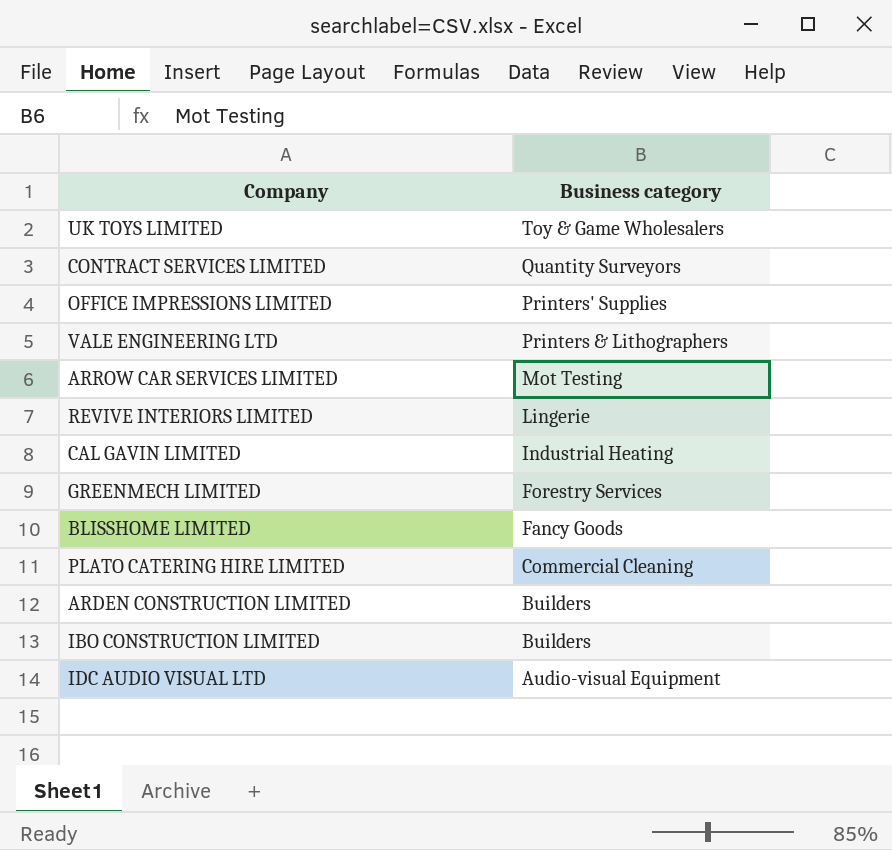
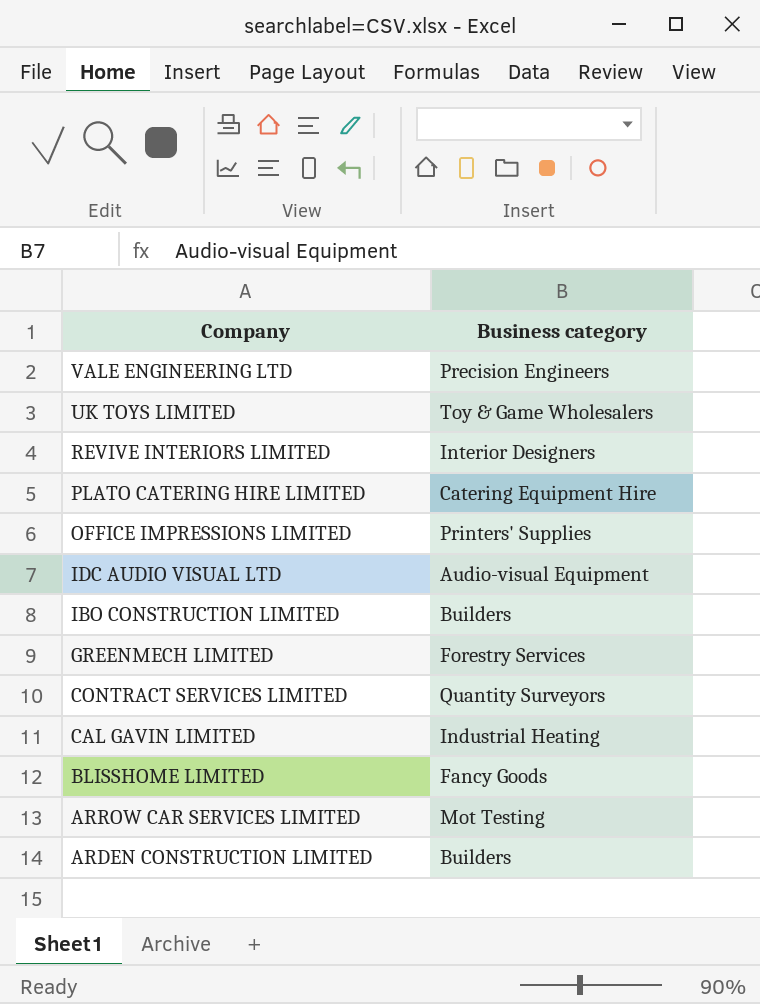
row order: Business category descending -> Company descending
VALE ENGINEERING LTD | Business category: Printers & Lithographers -> Precision Engineers
REVIVE INTERIORS LIMITED | Business category: Lingerie -> Interior Designers
PLATO CATERING HIRE LIMITED | Business category: Commercial Cleaning -> Catering Equipment Hire

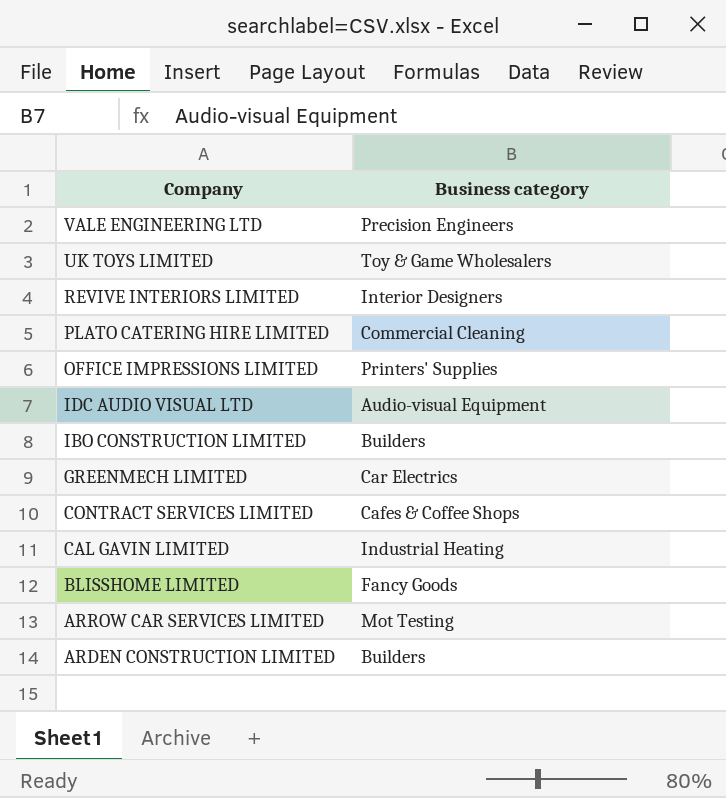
PLATO CATERING HIRE LIMITED | Business category: Catering Equipment Hire -> Commercial Cleaning
GREENMECH LIMITED | Business category: Forestry Services -> Car Electrics
CONTRACT SERVICES LIMITED | Business category: Quantity Surveyors -> Cafes & Coffee Shops

